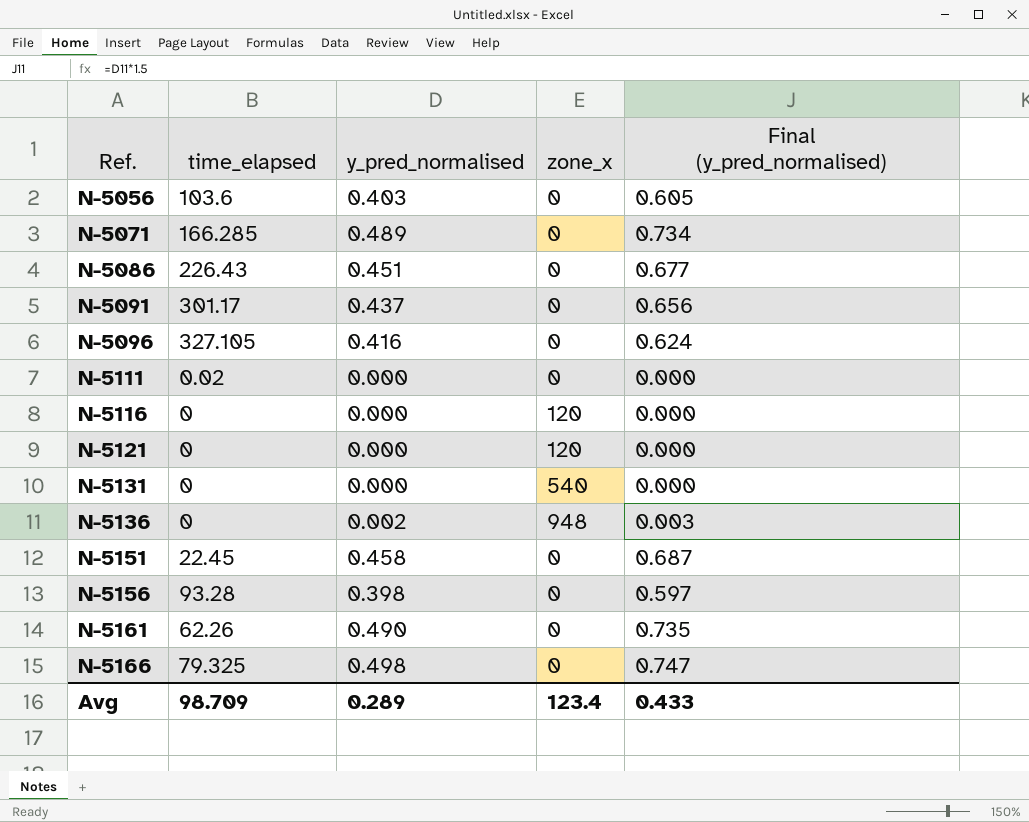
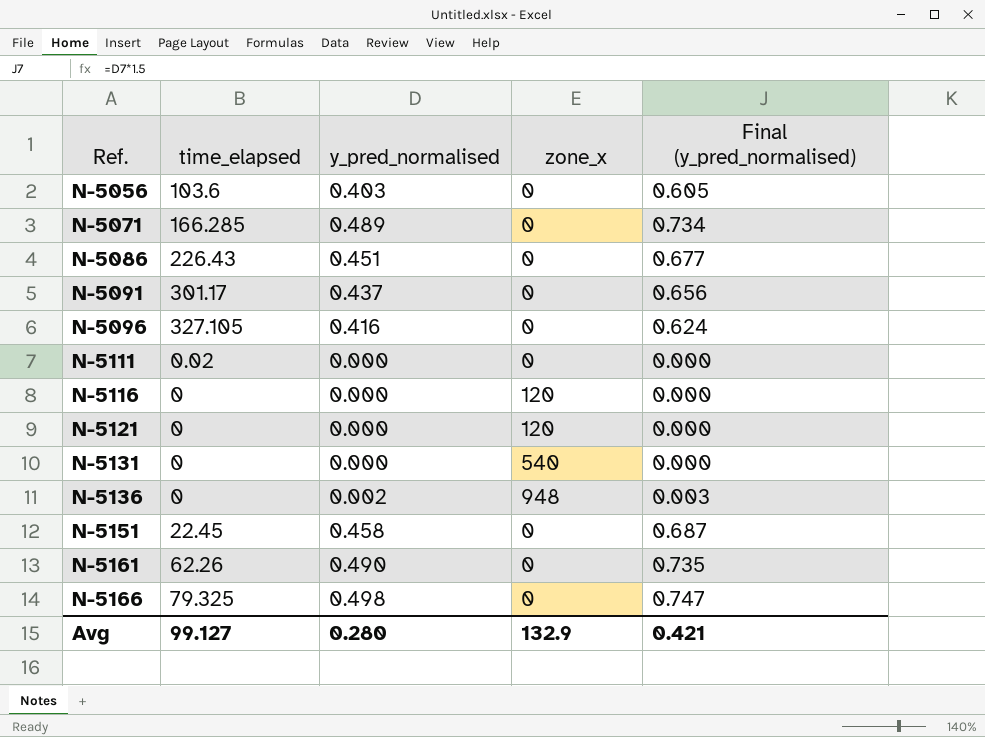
row N-5156: 93.28 | 0.398 | 0 | 0.597 -> none
Avg | time_elapsed: 98.709 -> 99.127
Avg | y_pred_normalised: 0.289 -> 0.280
Avg | zone_x: 123.4 -> 132.9
Avg | Final (y_pred_normalised): 0.433 -> 0.421

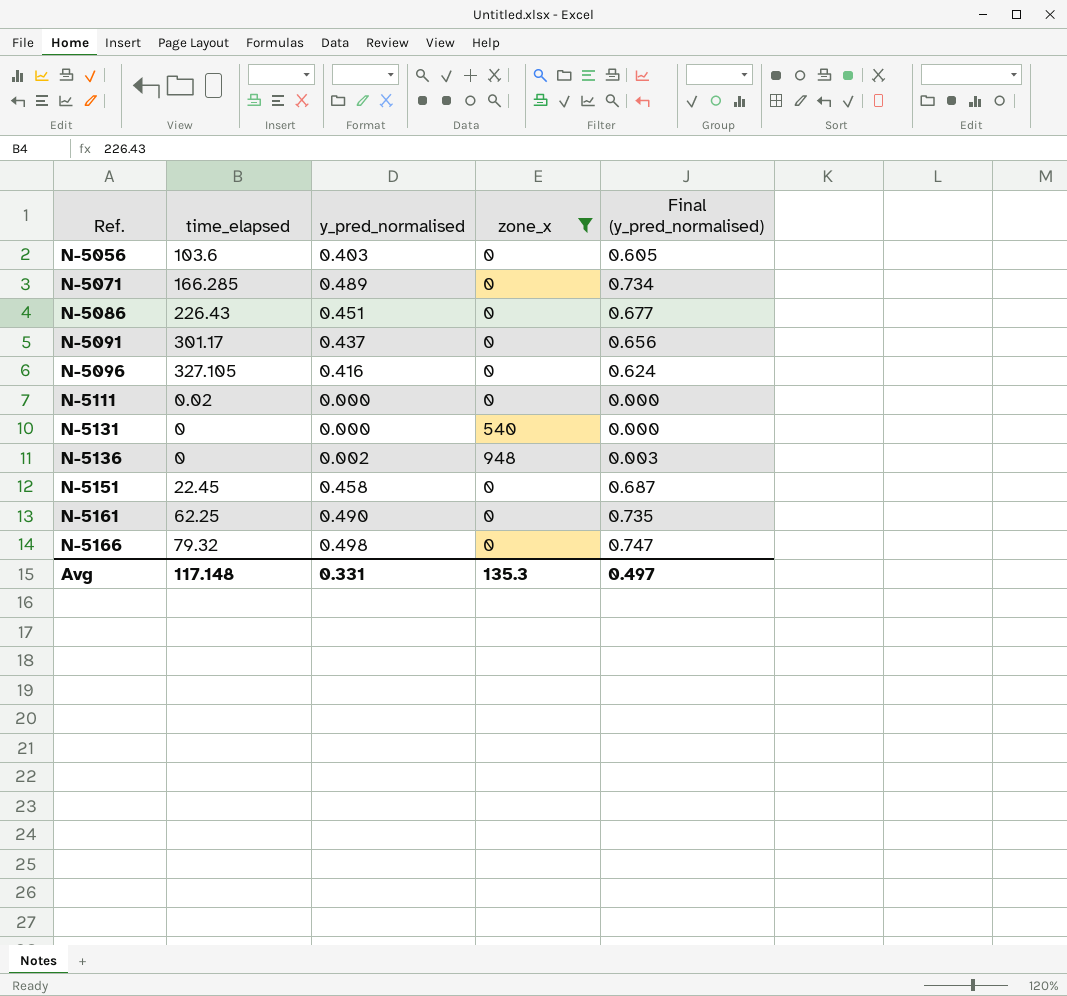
filter: none -> zone_x != 120
N-5161 | time_elapsed: 62.26 -> 62.25
N-5166 | time_elapsed: 79.325 -> 79.32
Avg | time_elapsed: 99.127 -> 117.148
Avg | y_pred_normalised: 0.280 -> 0.331
Avg | zone_x: 132.9 -> 135.3
Avg | Final (y_pred_normalised): 0.421 -> 0.497

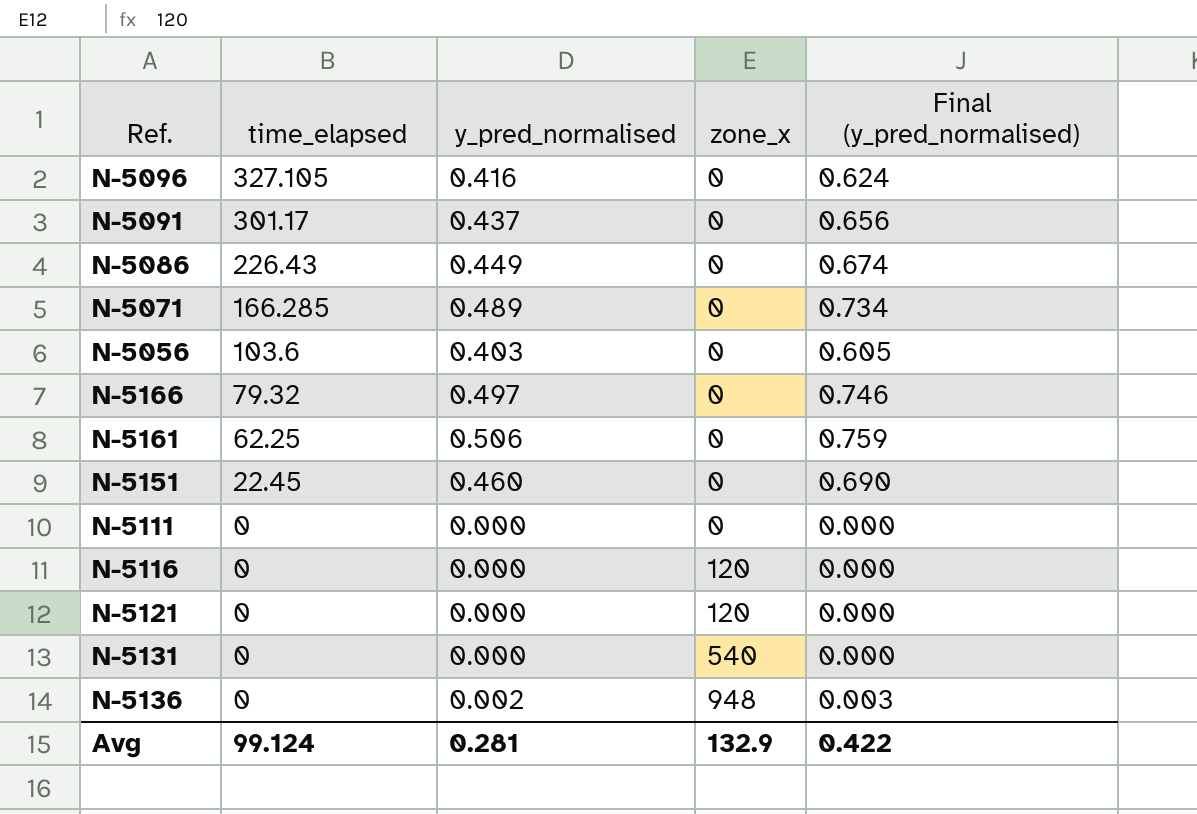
filter: zone_x != 120 -> none
row order: Ref. ascending -> time_elapsed descending
N-5086 | y_pred_normalised: 0.451 -> 0.449
N-5086 | Final (y_pred_normalised): 0.677 -> 0.674
N-5166 | y_pred_normalised: 0.498 -> 0.497
N-5166 | Final (y_pred_normalised): 0.747 -> 0.746
N-5161 | y_pred_normalised: 0.490 -> 0.506
N-5161 | Final (y_pred_normalised): 0.735 -> 0.759
N-5151 | y_pred_normalised: 0.458 -> 0.460
N-5151 | Final (y_pred_normalised): 0.687 -> 0.690
N-5111 | time_elapsed: 0.02 -> 0
Avg | time_elapsed: 117.148 -> 99.124
Avg | y_pred_normalised: 0.331 -> 0.281
Avg | zone_x: 135.3 -> 132.9
Avg | Final (y_pred_normalised): 0.497 -> 0.422

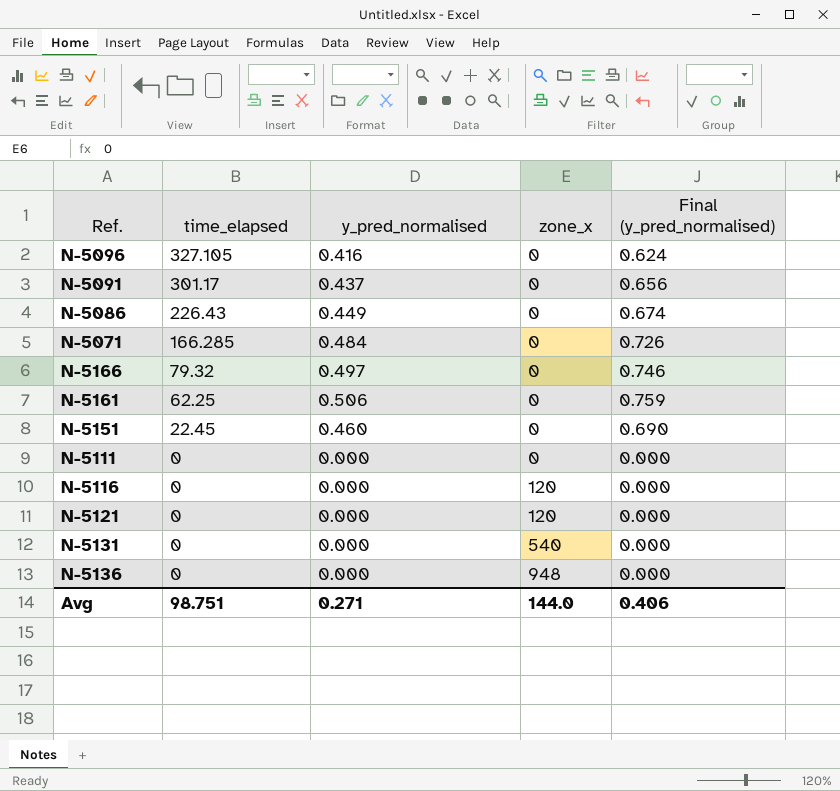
row N-5056: 103.6 | 0.403 | 0 | 0.605 -> none
N-5071 | y_pred_normalised: 0.489 -> 0.484
N-5071 | Final (y_pred_normalised): 0.734 -> 0.726
N-5136 | y_pred_normalised: 0.002 -> 0.000
N-5136 | Final (y_pred_normalised): 0.003 -> 0.000
Avg | time_elapsed: 99.124 -> 98.751
Avg | y_pred_normalised: 0.281 -> 0.271
Avg | zone_x: 132.9 -> 144.0
Avg | Final (y_pred_normalised): 0.422 -> 0.406

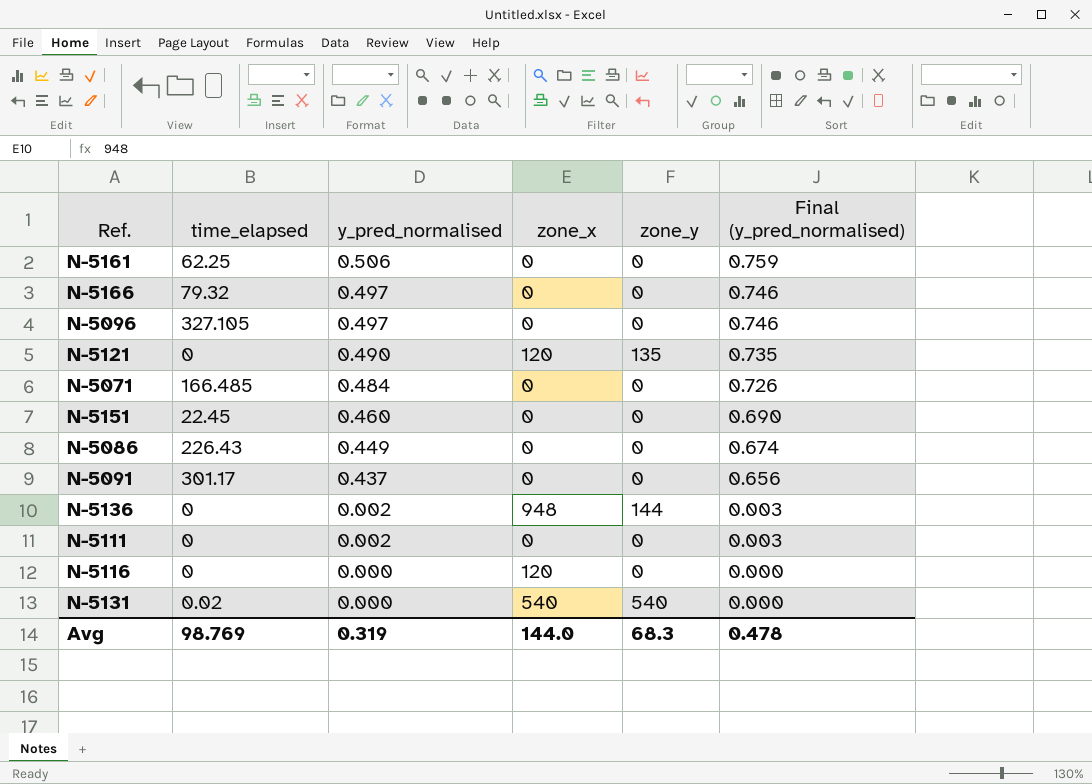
row order: time_elapsed descending -> y_pred_normalised descending
column zone_y | position: none -> 5
N-5096 | y_pred_normalised: 0.416 -> 0.497
N-5096 | Final (y_pred_normalised): 0.624 -> 0.746
N-5121 | y_pred_normalised: 0.000 -> 0.490
N-5121 | Final (y_pred_normalised): 0.000 -> 0.735
N-5071 | time_elapsed: 166.285 -> 166.485
N-5136 | y_pred_normalised: 0.000 -> 0.002
N-5136 | Final (y_pred_normalised): 0.000 -> 0.003
N-5111 | y_pred_normalised: 0.000 -> 0.002
N-5111 | Final (y_pred_normalised): 0.000 -> 0.003
N-5131 | time_elapsed: 0 -> 0.02
Avg | time_elapsed: 98.751 -> 98.769
Avg | y_pred_normalised: 0.271 -> 0.319
Avg | Final (y_pred_normalised): 0.406 -> 0.478

